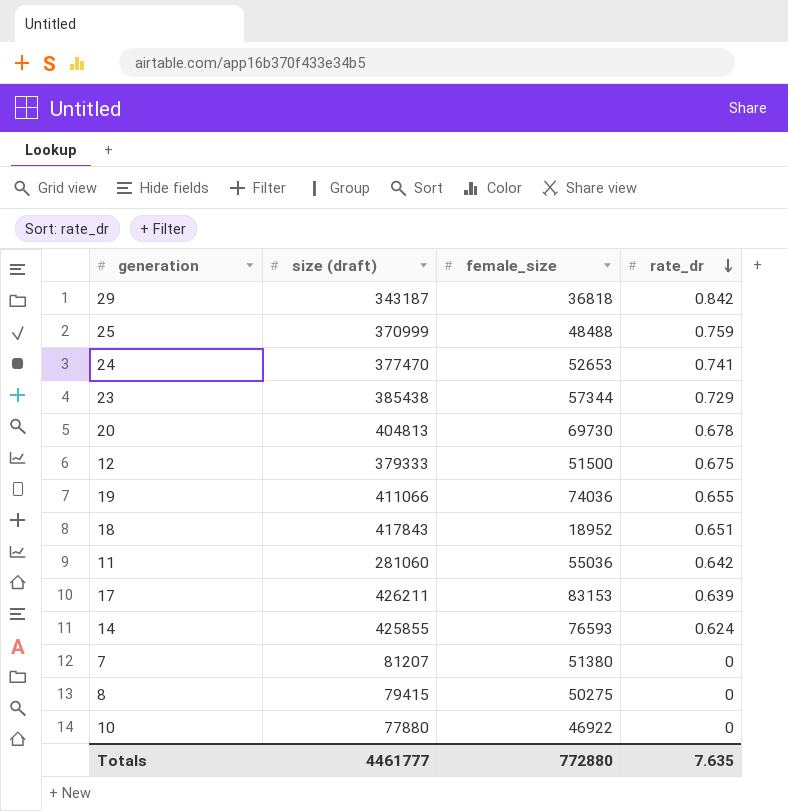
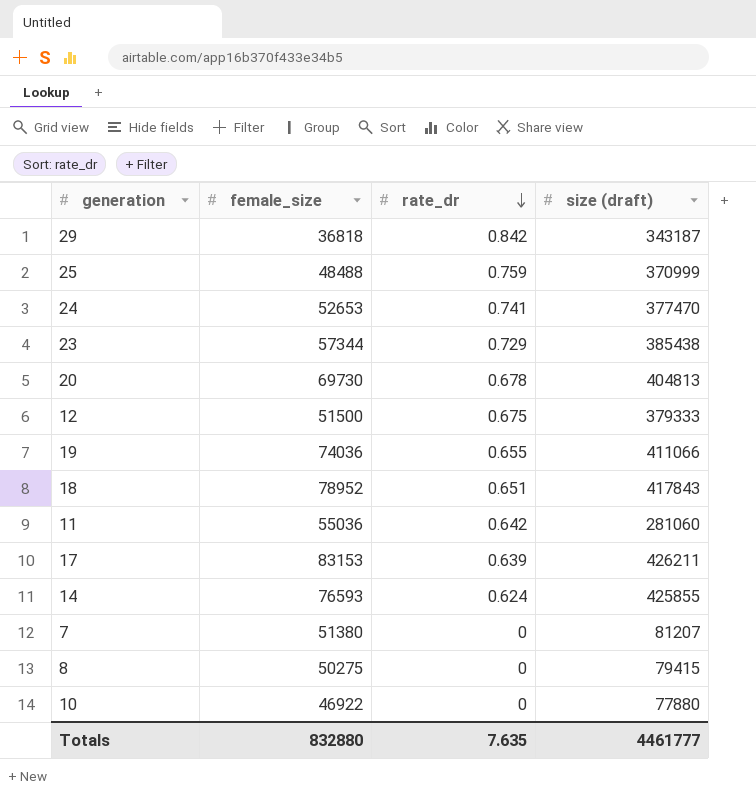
column size (draft) | position: 2 -> 4
18 | female_size: 18952 -> 78952
Totals | female_size: 772880 -> 832880

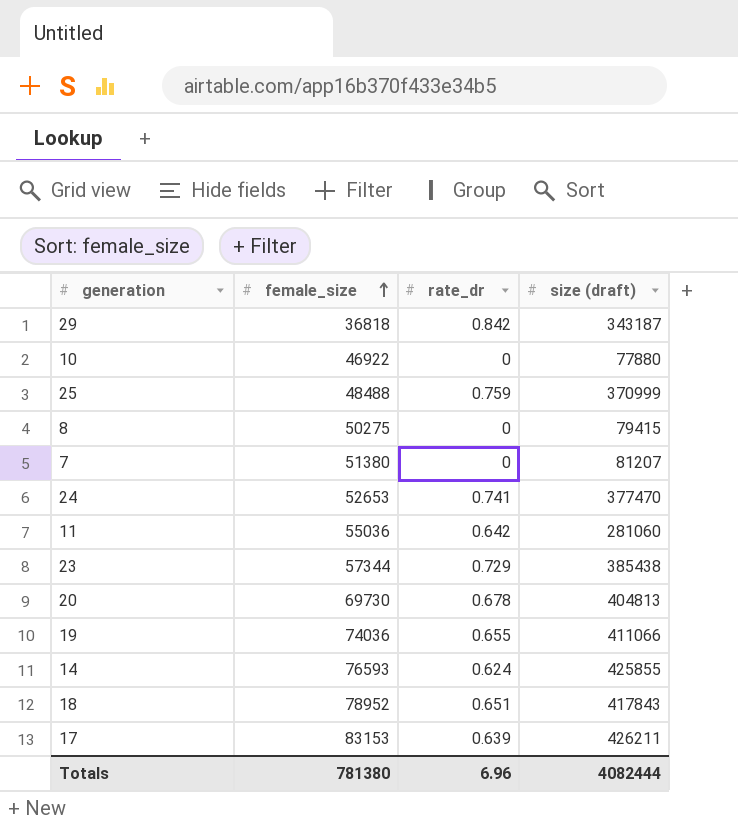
row order: rate_dr descending -> female_size ascending
row 12: 51500 | 0.675 | 379333 -> none
Totals | female_size: 832880 -> 781380
Totals | rate_dr: 7.635 -> 6.96
Totals | size (draft): 4461777 -> 4082444

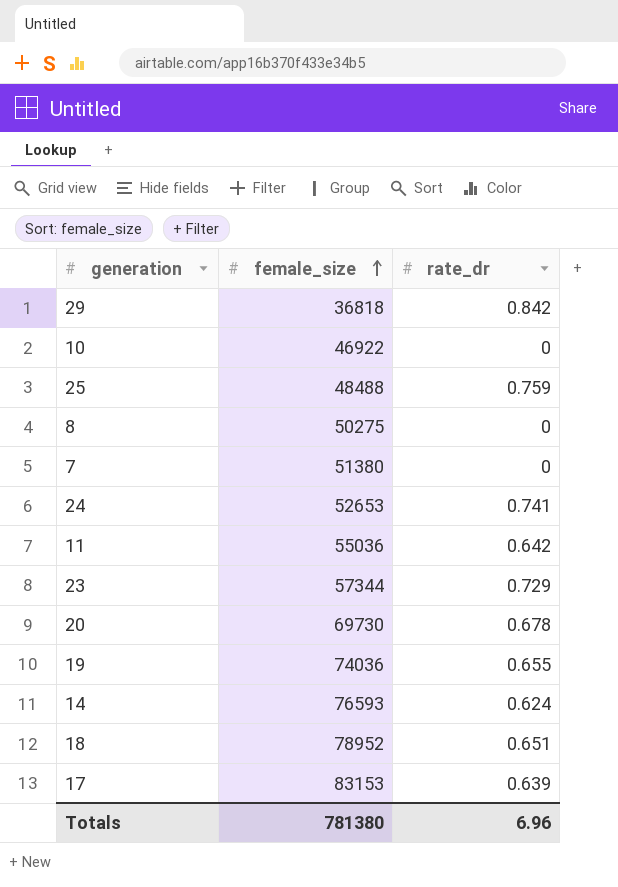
column size (draft) | position: 4 -> none

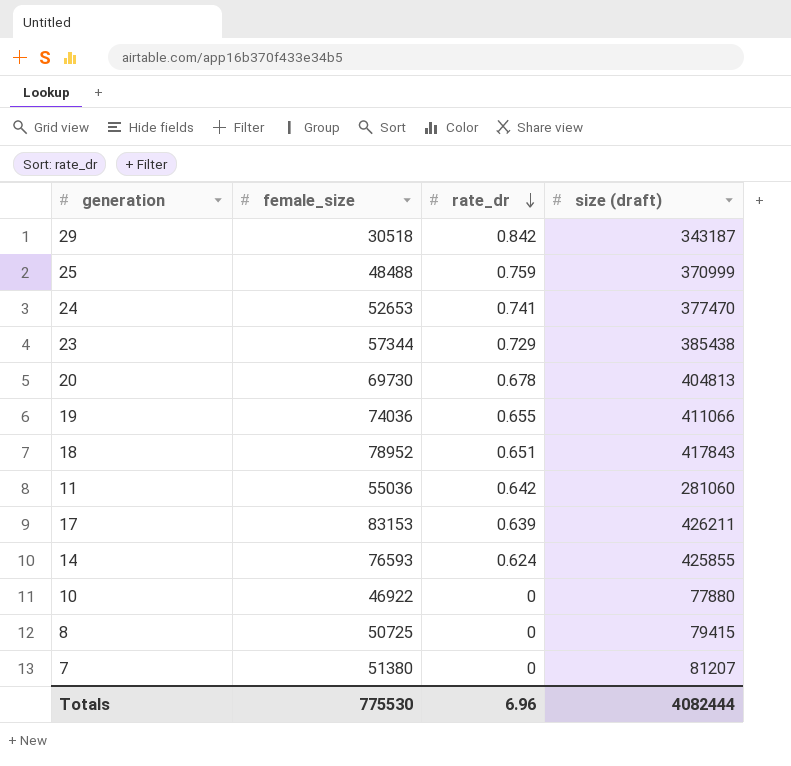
row order: female_size ascending -> rate_dr descending
column size (draft) | position: none -> 4
29 | female_size: 36818 -> 30518
8 | female_size: 50275 -> 50725
Totals | female_size: 781380 -> 775530

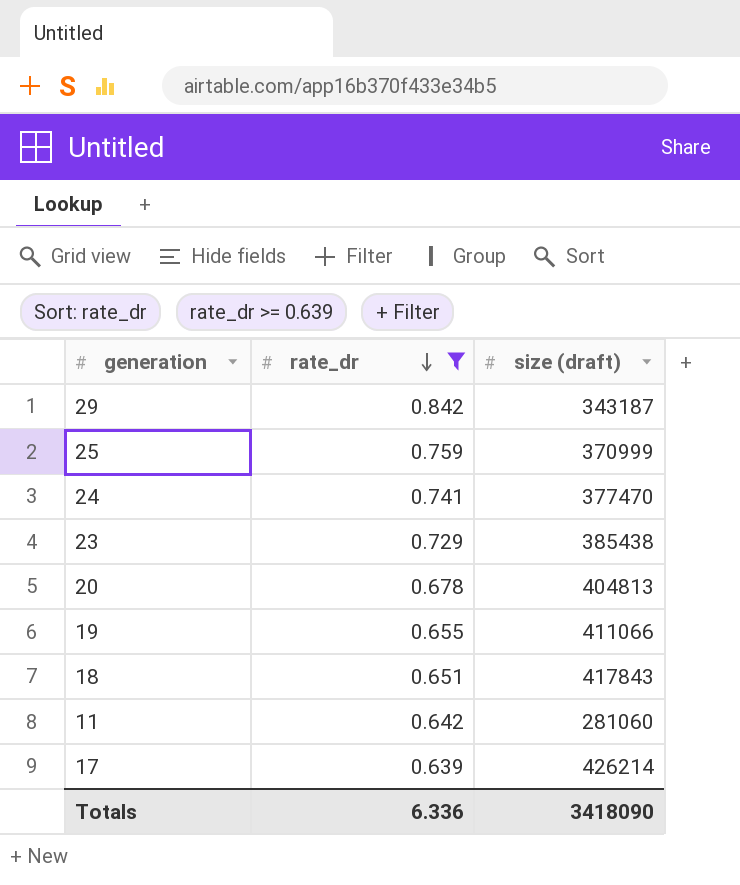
filter: none -> rate_dr >= 0.639
column female_size | position: 2 -> none
17 | size (draft): 426211 -> 426214
Totals | rate_dr: 6.96 -> 6.336
Totals | size (draft): 4082444 -> 3418090

